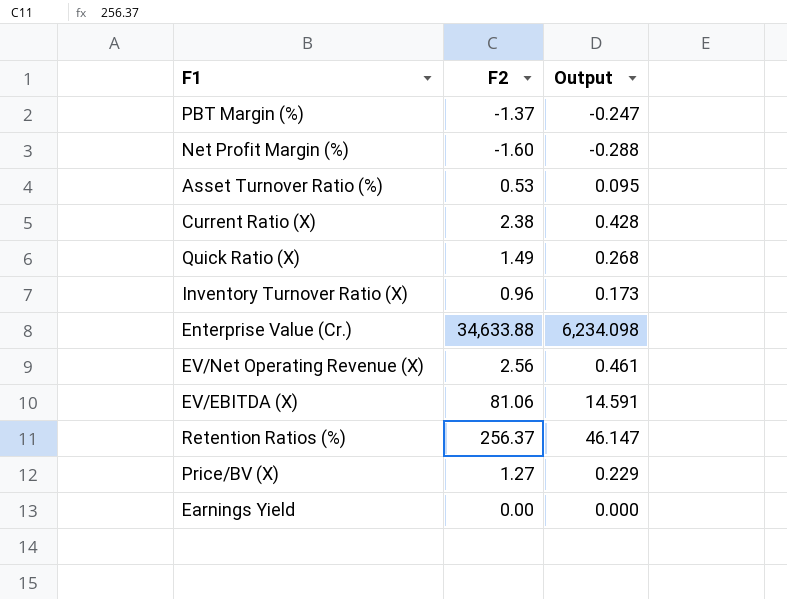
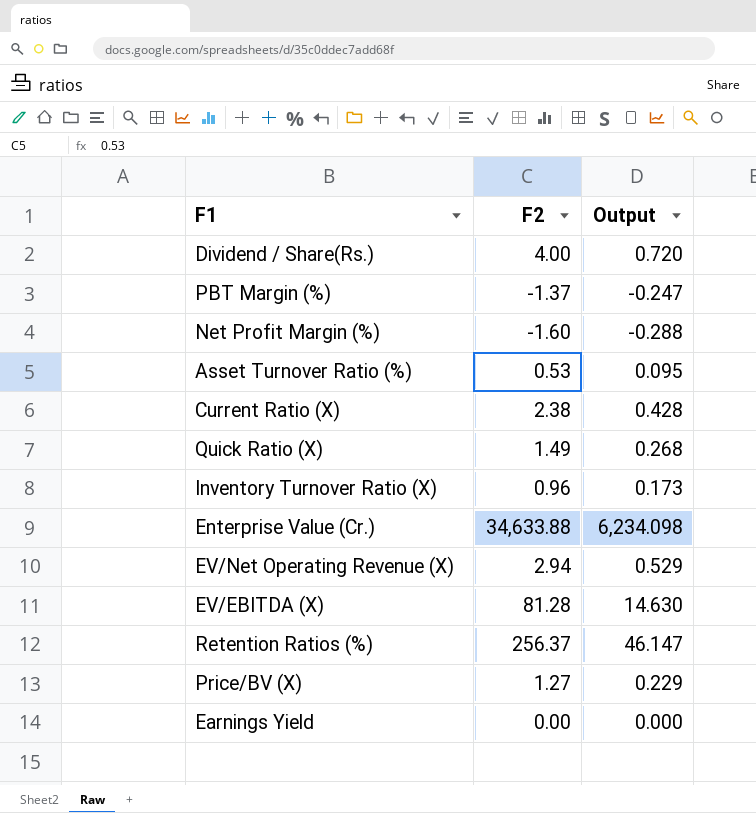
row Dividend / Share(Rs.): none -> 4.00 | 0.720
EV/Net Operating Revenue (X) | F2: 2.56 -> 2.94
EV/Net Operating Revenue (X) | Output: 0.461 -> 0.529
EV/EBITDA (X) | F2: 81.06 -> 81.28
EV/EBITDA (X) | Output: 14.591 -> 14.630

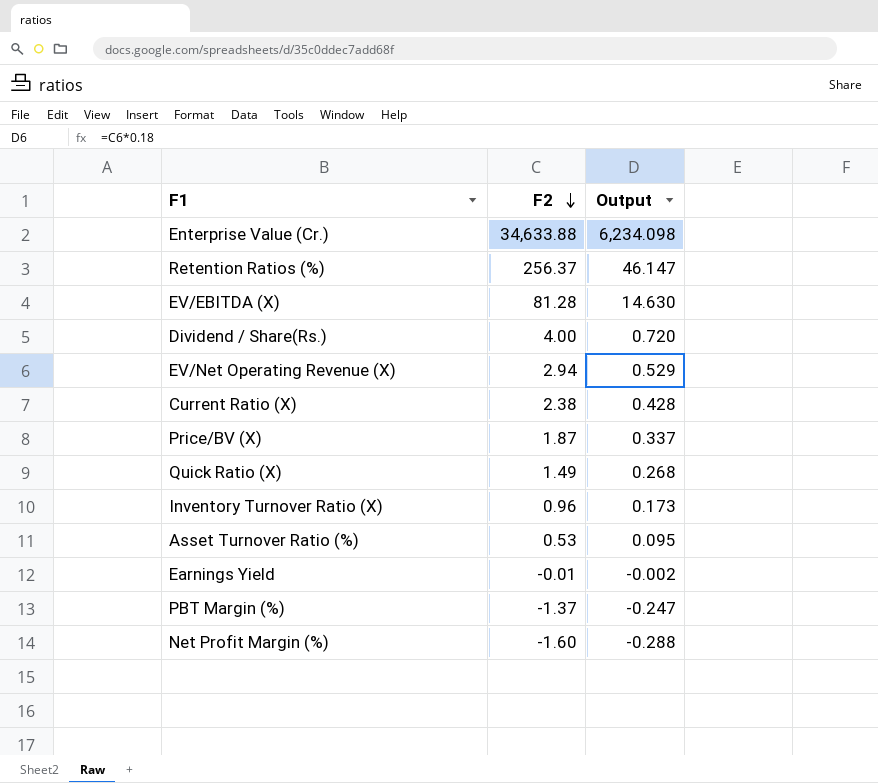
row order: none -> F2 descending
Price/BV (X) | F2: 1.27 -> 1.87
Price/BV (X) | Output: 0.229 -> 0.337
Earnings Yield | F2: 0.00 -> -0.01
Earnings Yield | Output: 0.000 -> -0.002

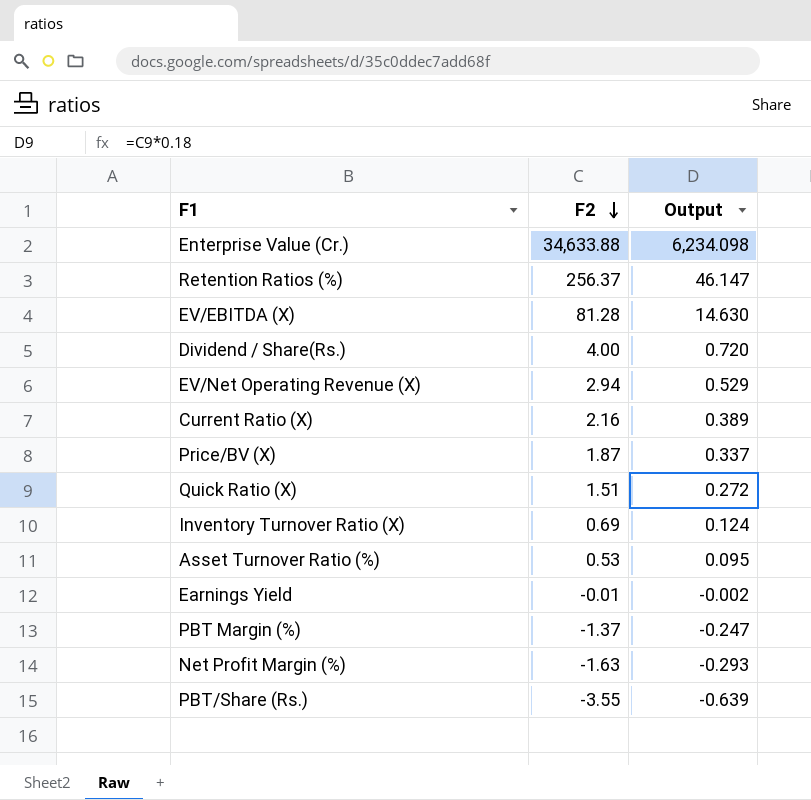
Current Ratio (X) | F2: 2.38 -> 2.16
Current Ratio (X) | Output: 0.428 -> 0.389
Quick Ratio (X) | F2: 1.49 -> 1.51
Quick Ratio (X) | Output: 0.268 -> 0.272
Inventory Turnover Ratio (X) | F2: 0.96 -> 0.69
Inventory Turnover Ratio (X) | Output: 0.173 -> 0.124
Net Profit Margin (%) | F2: -1.60 -> -1.63
Net Profit Margin (%) | Output: -0.288 -> -0.293
row PBT/Share (Rs.): none -> -3.55 | -0.639

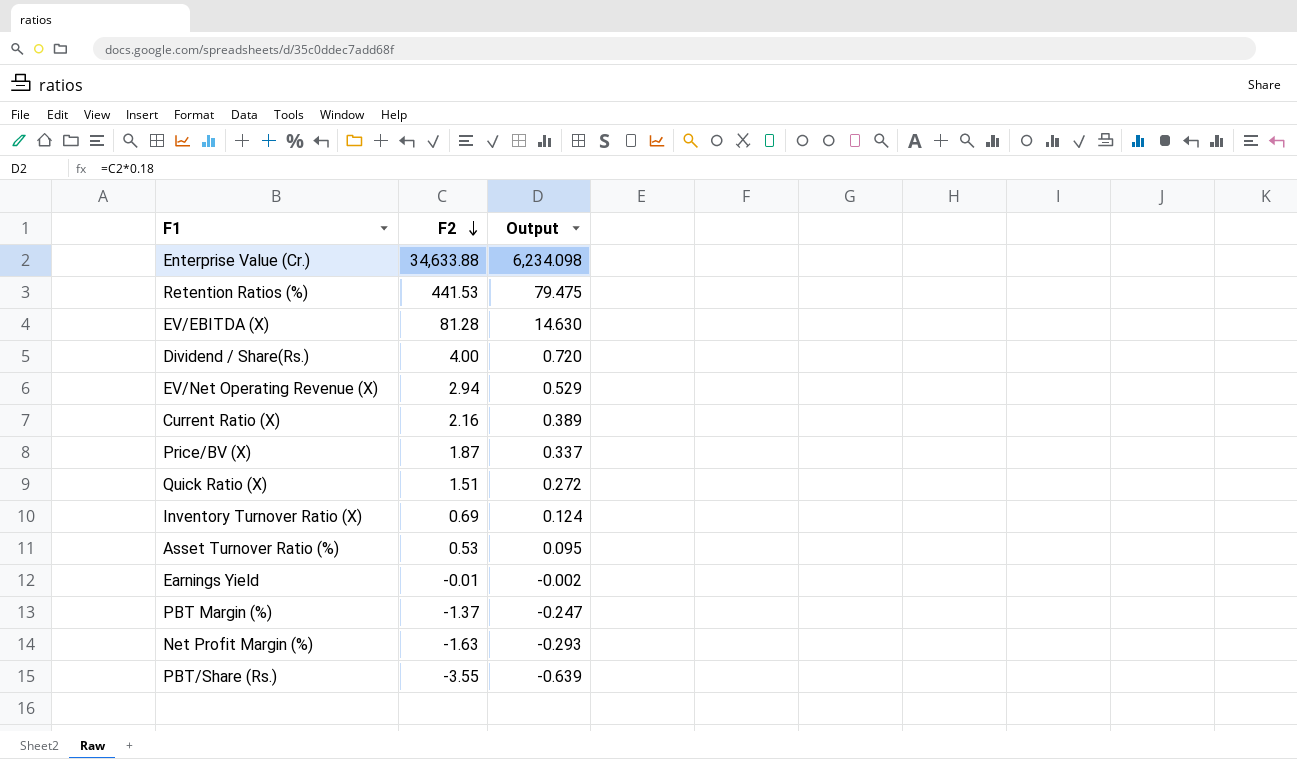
Retention Ratios (%) | F2: 256.37 -> 441.53
Retention Ratios (%) | Output: 46.147 -> 79.475

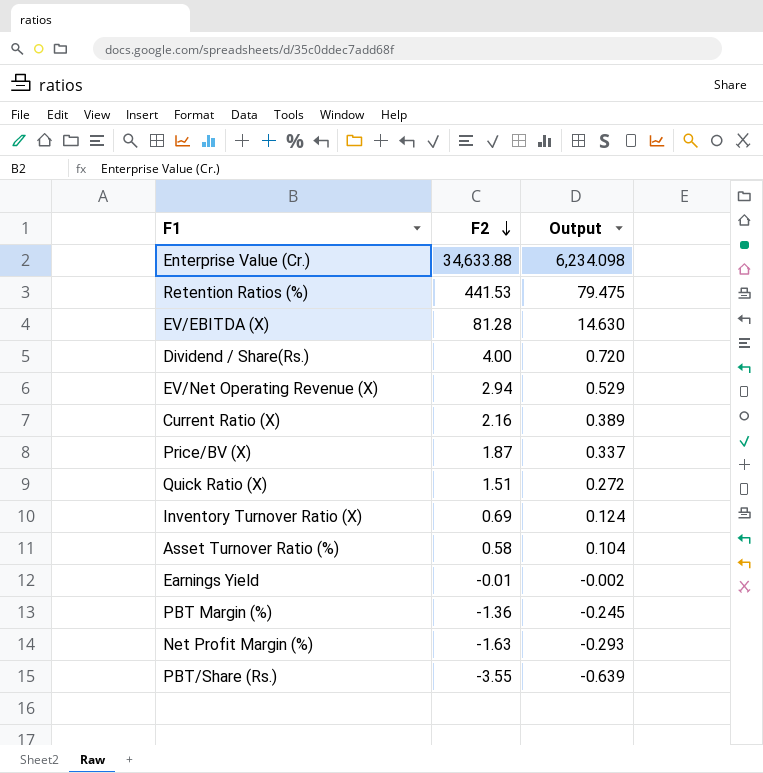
Asset Turnover Ratio (%) | F2: 0.53 -> 0.58
Asset Turnover Ratio (%) | Output: 0.095 -> 0.104
PBT Margin (%) | F2: -1.37 -> -1.36
PBT Margin (%) | Output: -0.247 -> -0.245

